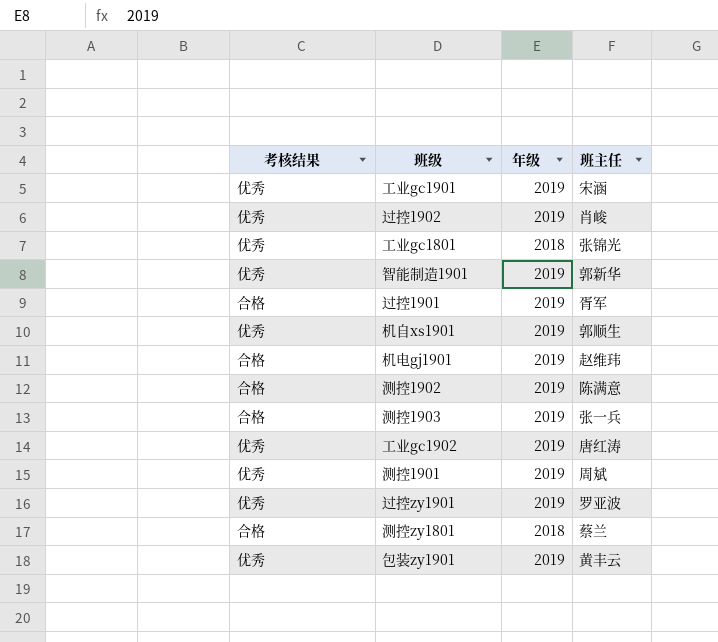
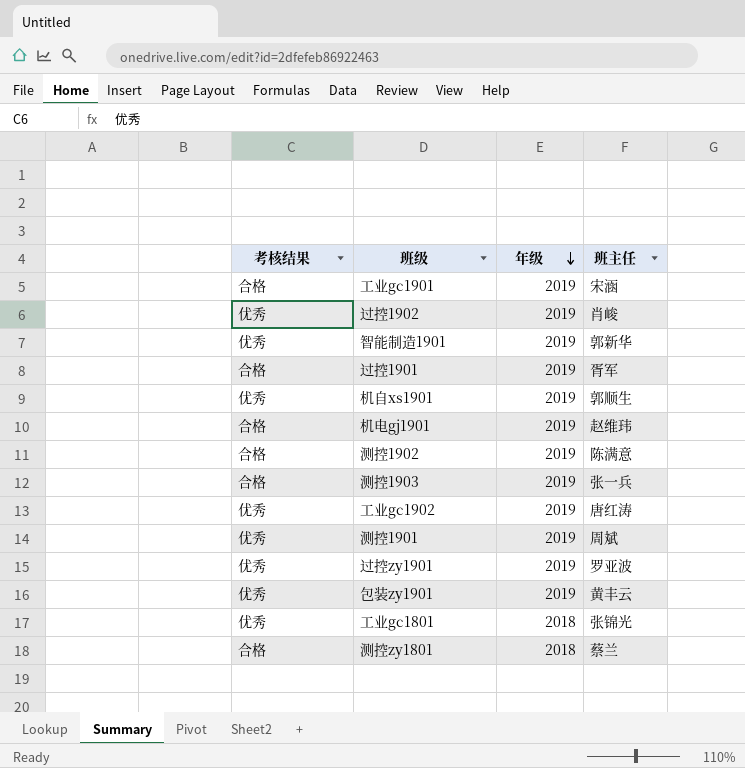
row order: none -> 年级 descending
工业gc1901 | 考核结果: 优秀 -> 合格

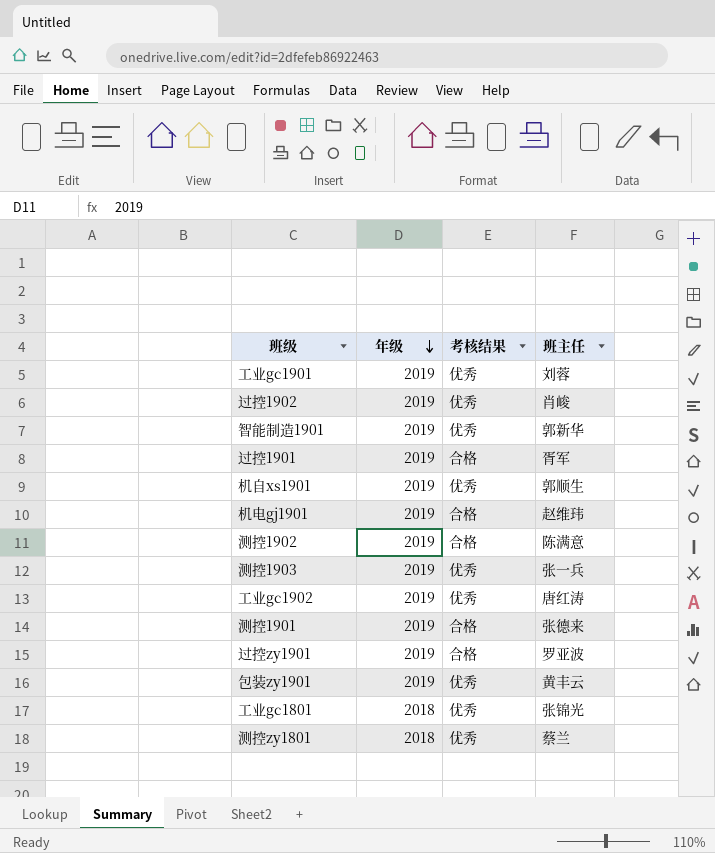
column 考核结果 | position: 1 -> 3
工业gc1901 | 考核结果: 合格 -> 优秀
工业gc1901 | 班主任: 宋涵 -> 刘蓉
测控1903 | 考核结果: 合格 -> 优秀
测控1901 | 考核结果: 优秀 -> 合格
测控1901 | 班主任: 周斌 -> 张德来
过控zy1901 | 考核结果: 优秀 -> 合格
测控zy1801 | 考核结果: 合格 -> 优秀

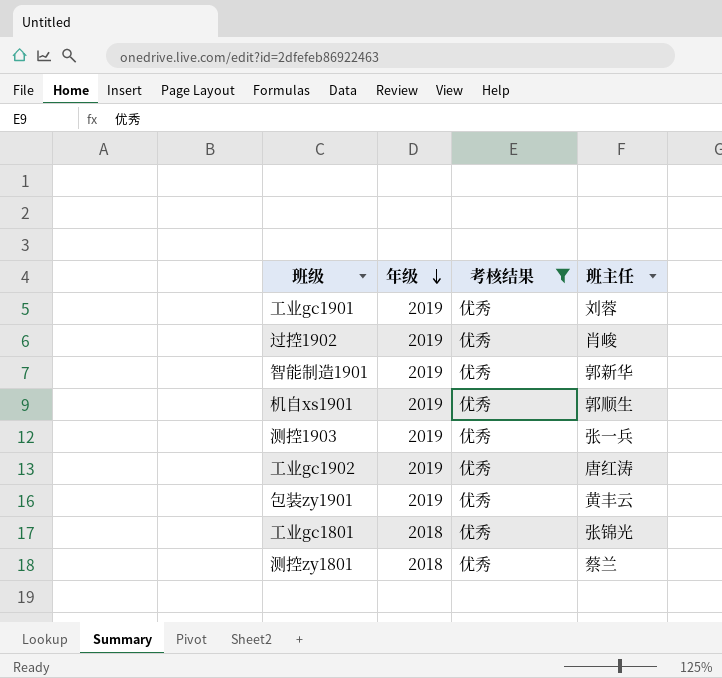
filter: none -> 考核结果 = 优秀

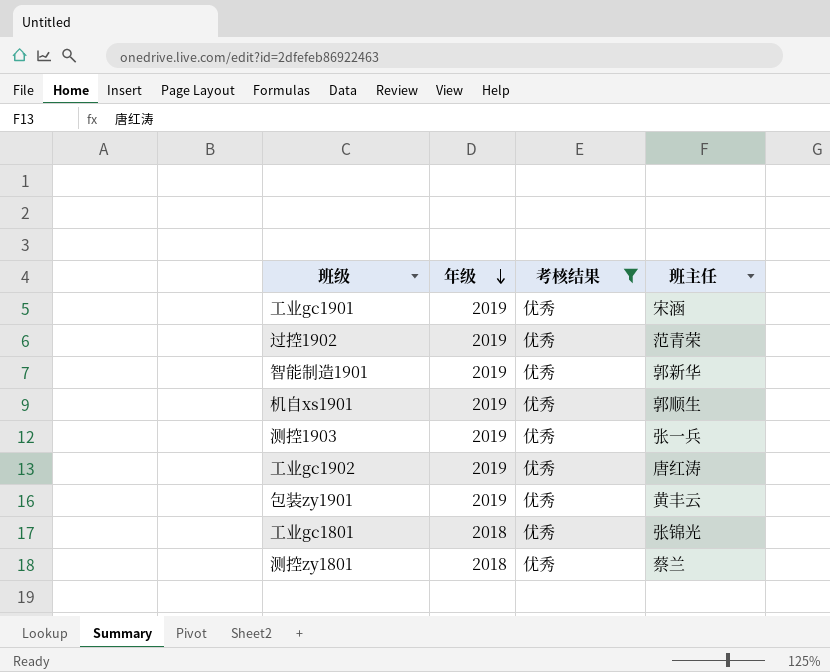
工业gc1901 | 班主任: 刘蓉 -> 宋涵
过控1902 | 班主任: 肖峻 -> 范青荣

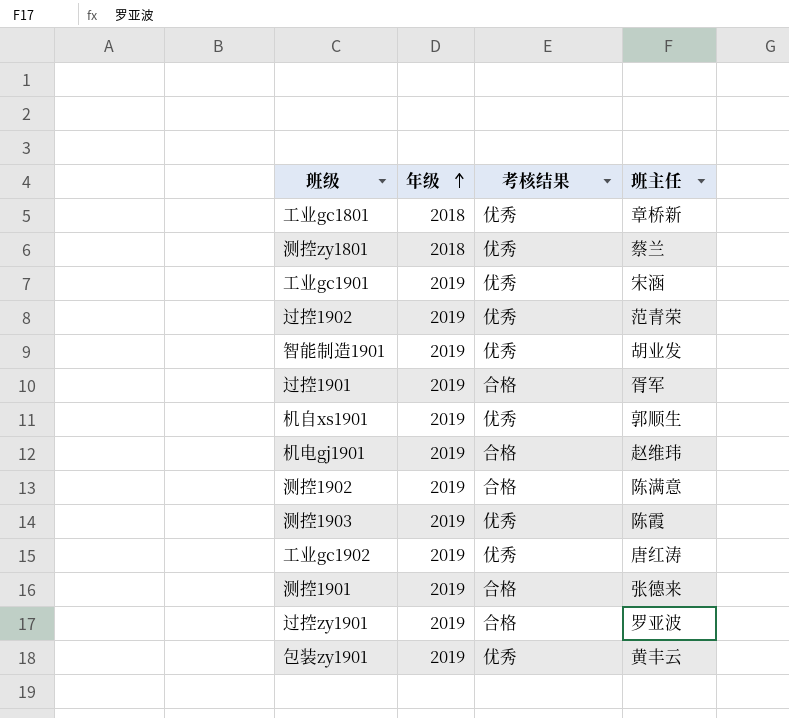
filter: 考核结果 = 优秀 -> none
row order: 年级 descending -> 年级 ascending
工业gc1801 | 班主任: 张锦光 -> 章桥新
智能制造1901 | 班主任: 郭新华 -> 胡业发
测控1903 | 班主任: 张一兵 -> 陈霞

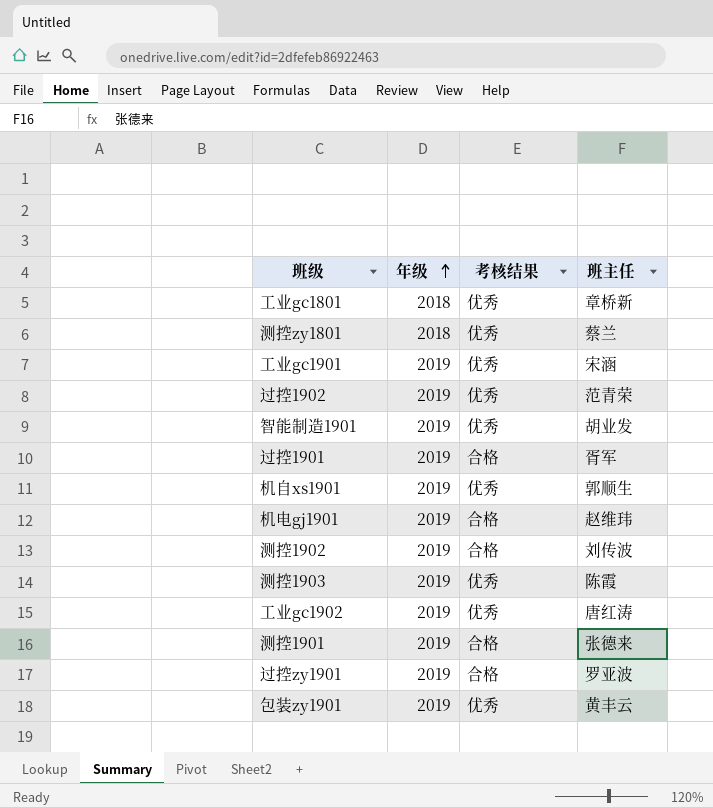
测控1902 | 班主任: 陈满意 -> 刘传波

